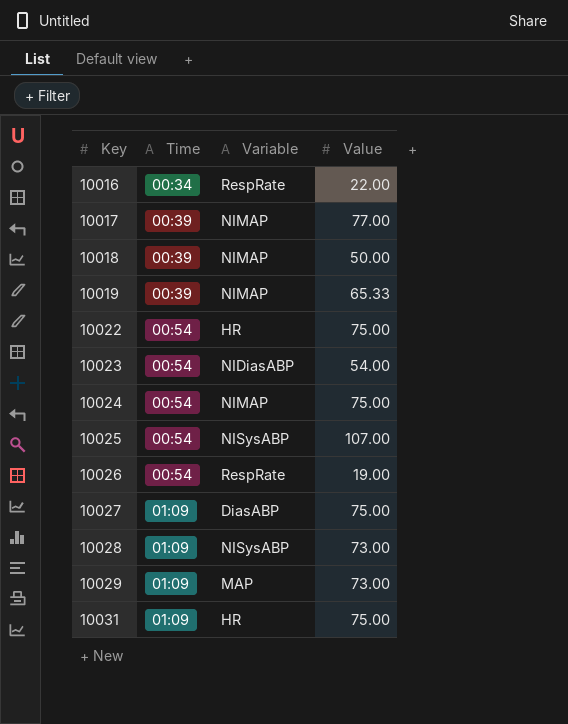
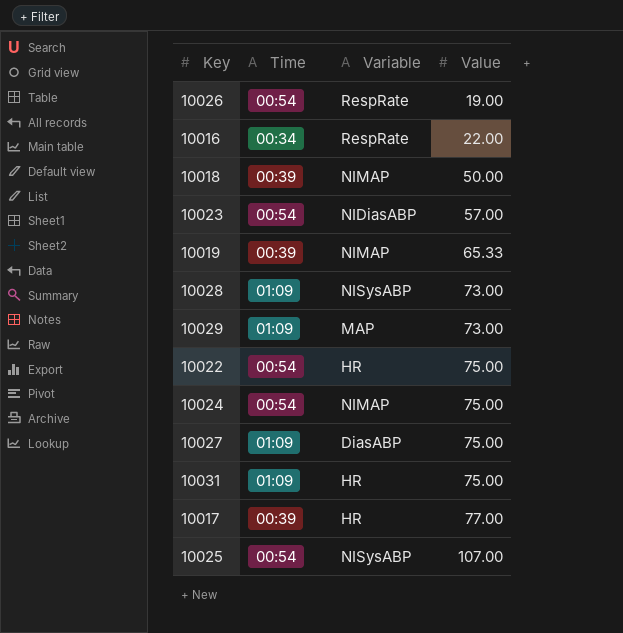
row order: Key ascending -> Value ascending
10023 | Value: 54.00 -> 57.00
10017 | Variable: NIMAP -> HR

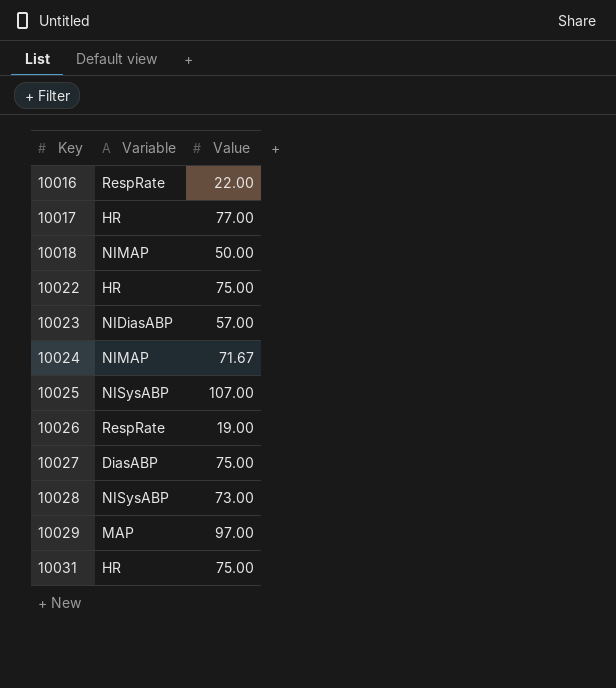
row order: Value ascending -> Key ascending
column Time | position: 2 -> none
row 10019: 00:39 | NIMAP | 65.33 -> none
10024 | Value: 75.00 -> 71.67
10029 | Value: 73.00 -> 97.00

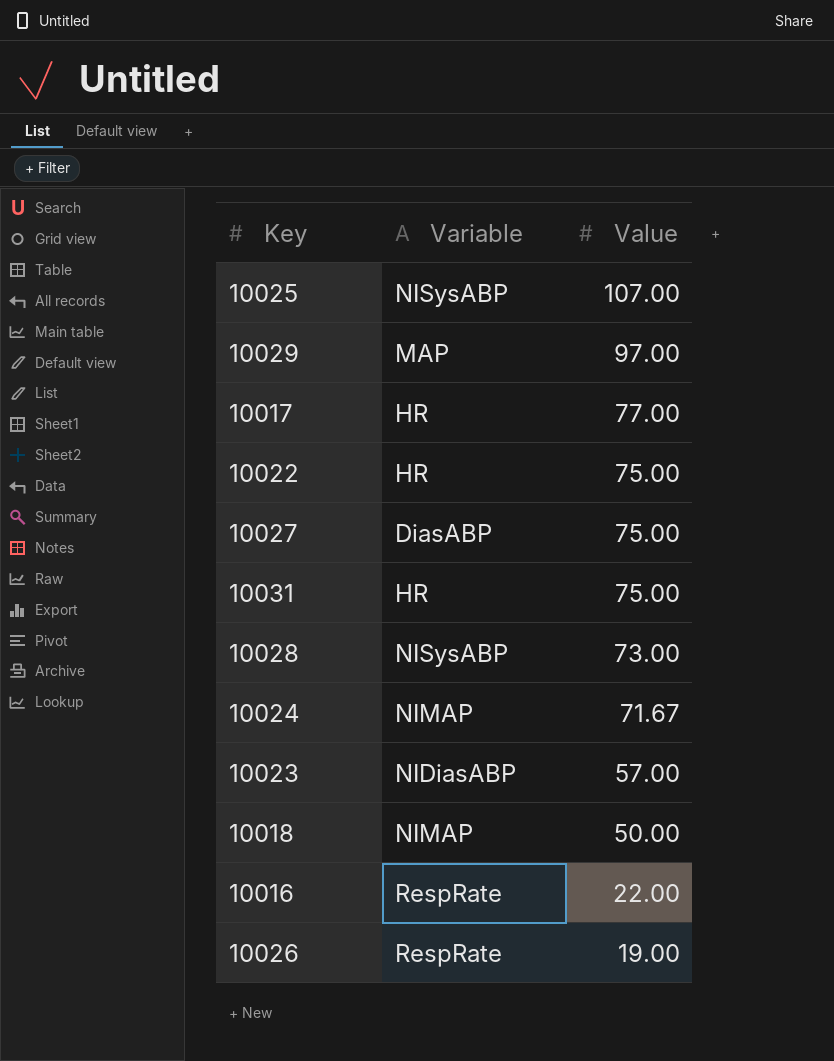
row order: Key ascending -> Value descending

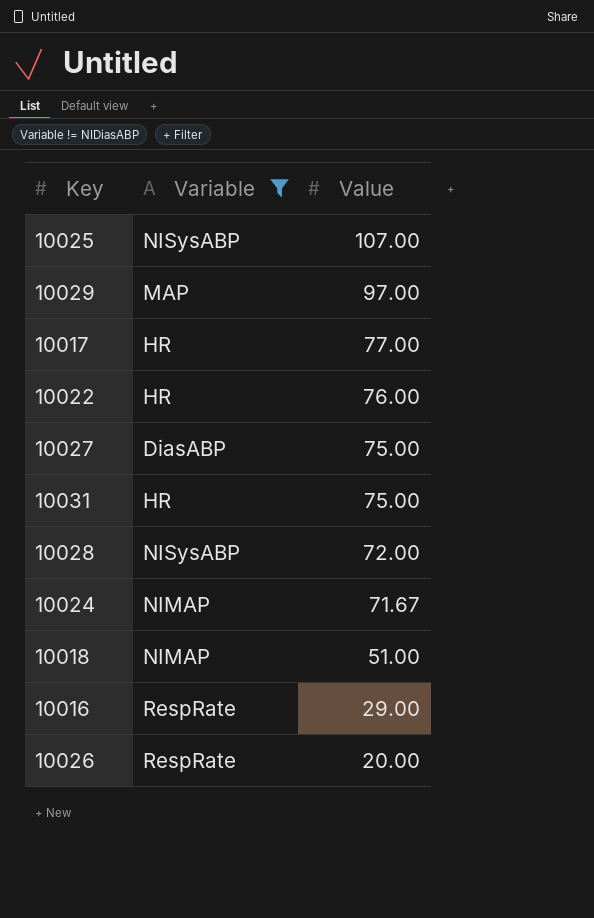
filter: none -> Variable != NIDiasABP
10022 | Value: 75.00 -> 76.00
10028 | Value: 73.00 -> 72.00
10018 | Value: 50.00 -> 51.00
10016 | Value: 22.00 -> 29.00
10026 | Value: 19.00 -> 20.00

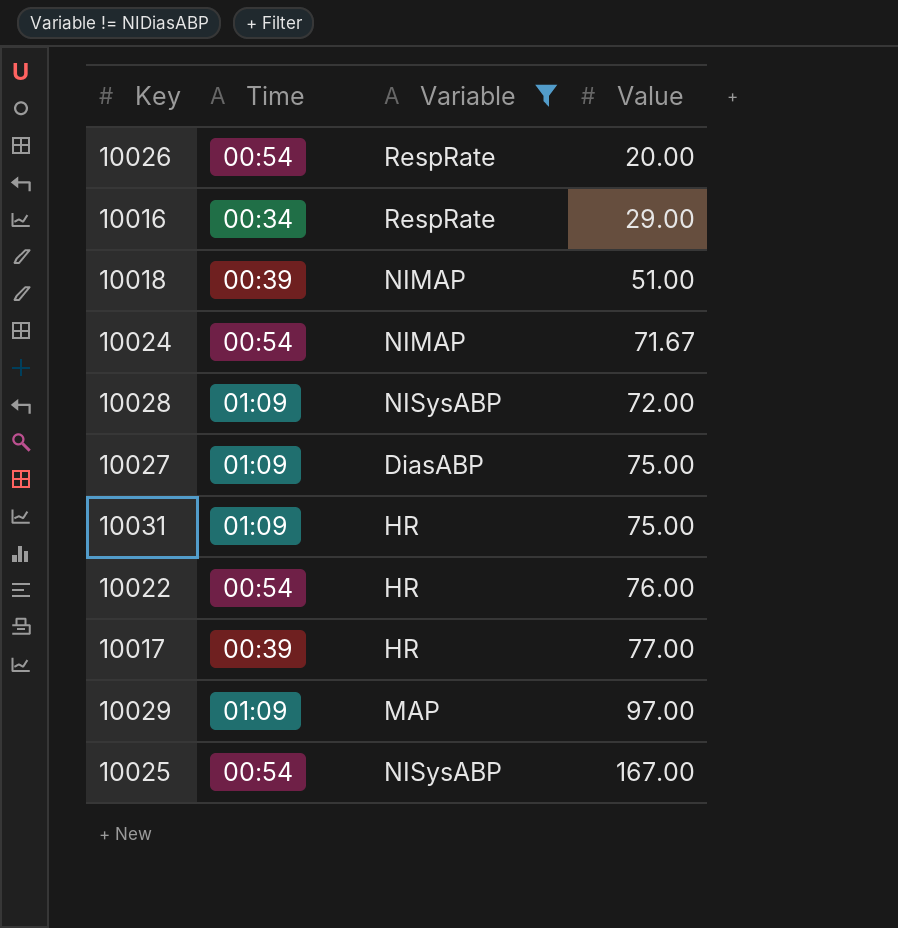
row order: Value descending -> Value ascending
column Time | position: none -> 2
10025 | Value: 107.00 -> 167.00

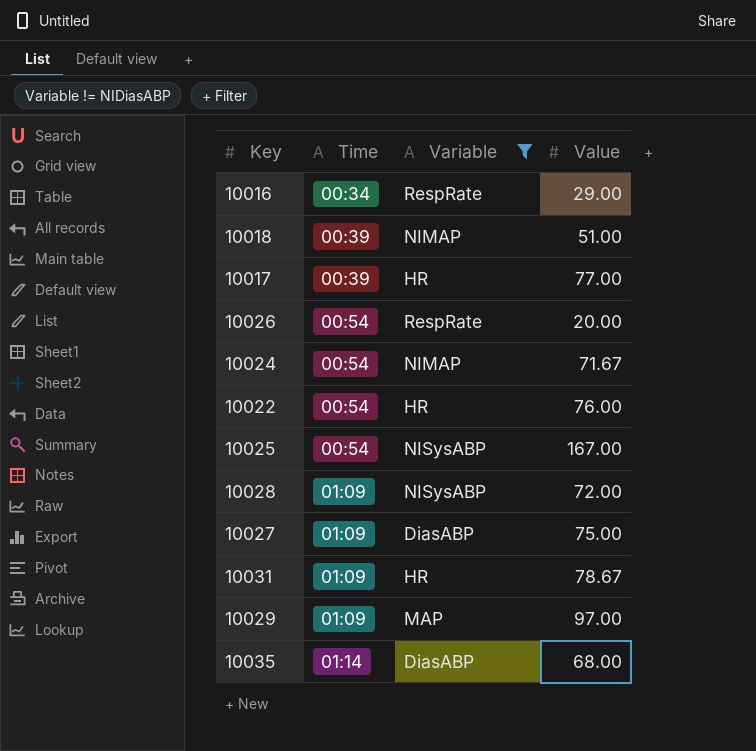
row order: Value ascending -> Time ascending
10031 | Value: 75.00 -> 78.67
row 10035: none -> 01:14 | DiasABP | 68.00

